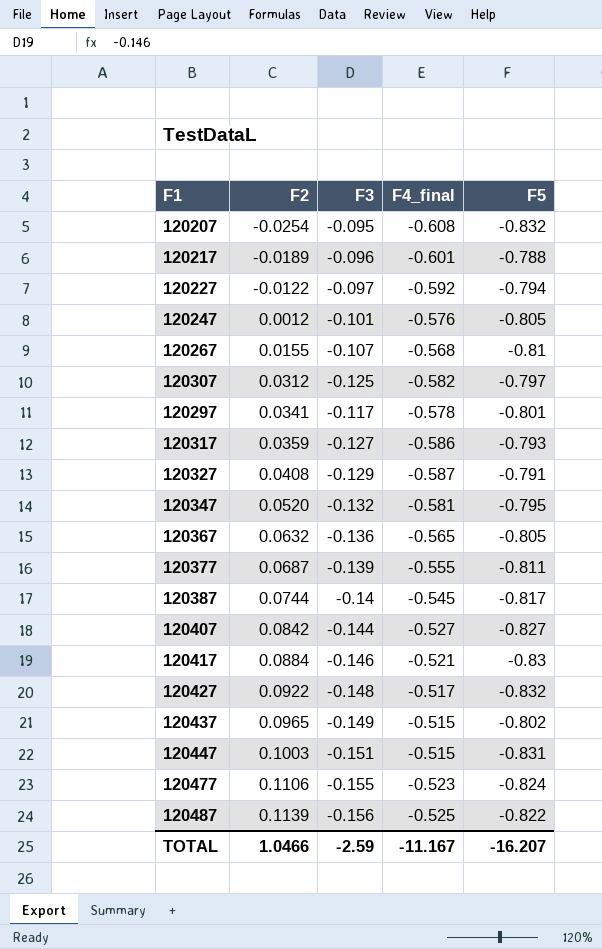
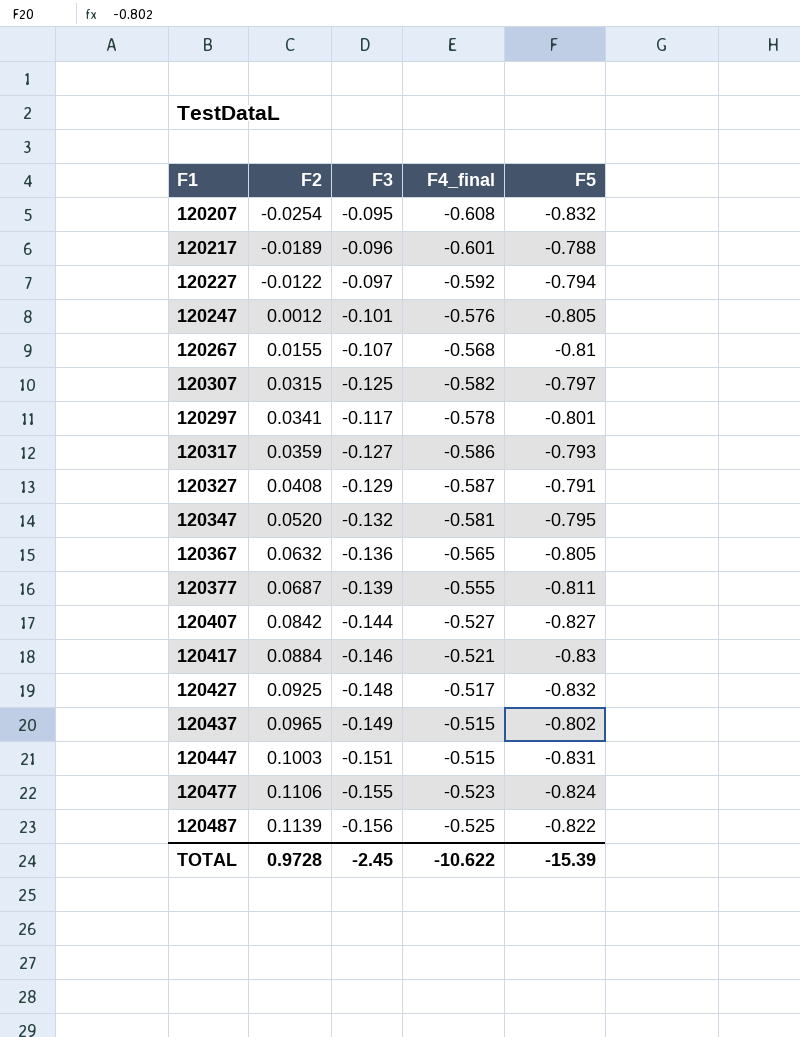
row 120387: 0.0744 | -0.14 | -0.545 | -0.817 -> none
120307 | F2: 0.0312 -> 0.0315
120427 | F2: 0.0922 -> 0.0925
TOTAL | F2: 1.0466 -> 0.9728
TOTAL | F3: -2.59 -> -2.45
TOTAL | F4_final: -11.167 -> -10.622
TOTAL | F5: -16.207 -> -15.39

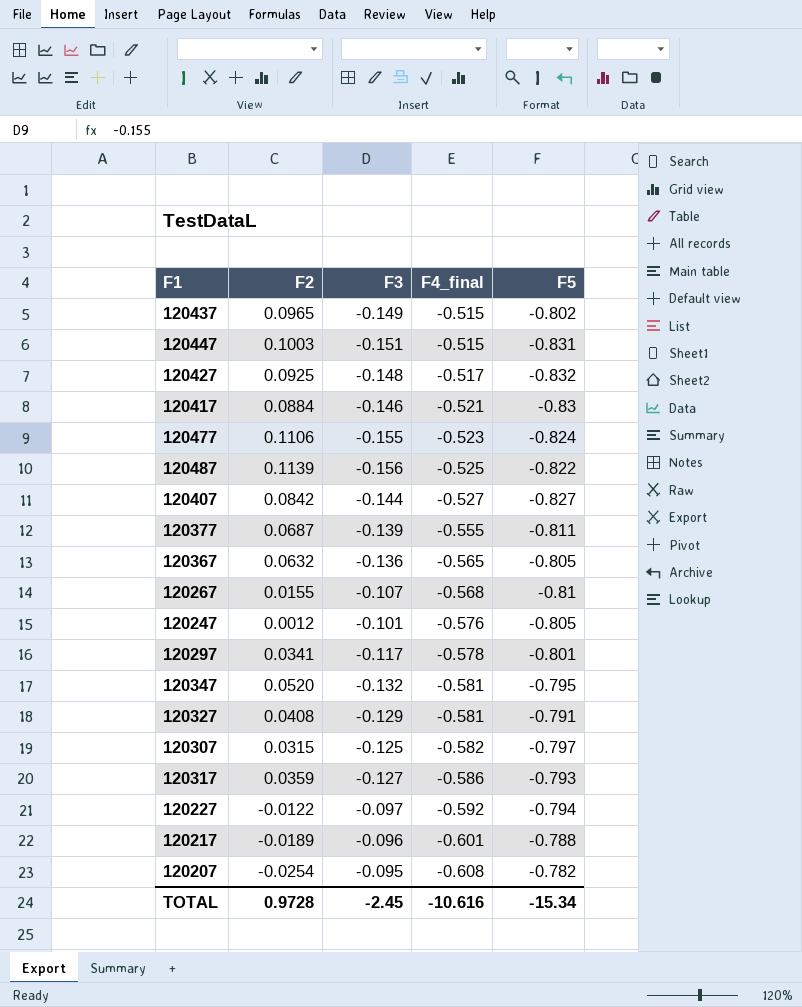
row order: F2 ascending -> F4_final descending
120327 | F4_final: -0.587 -> -0.581
120207 | F5: -0.832 -> -0.782
TOTAL | F4_final: -10.622 -> -10.616
TOTAL | F5: -15.39 -> -15.34

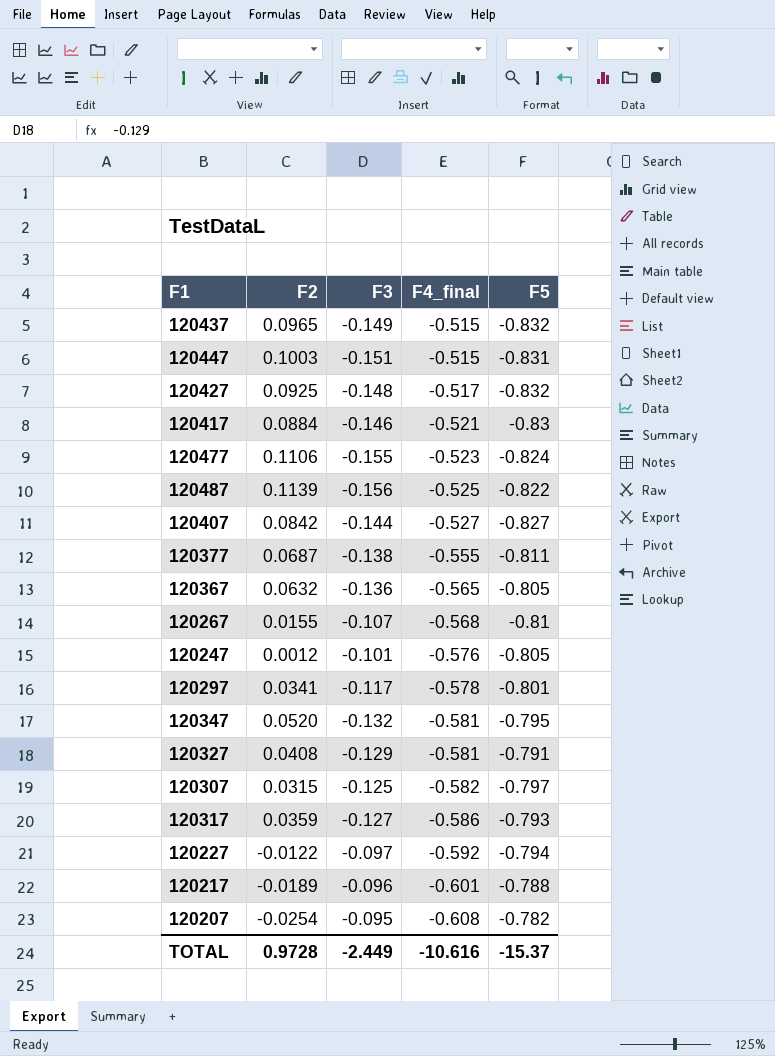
120437 | F5: -0.802 -> -0.832
120377 | F3: -0.139 -> -0.138
TOTAL | F3: -2.45 -> -2.449
TOTAL | F5: -15.34 -> -15.37

